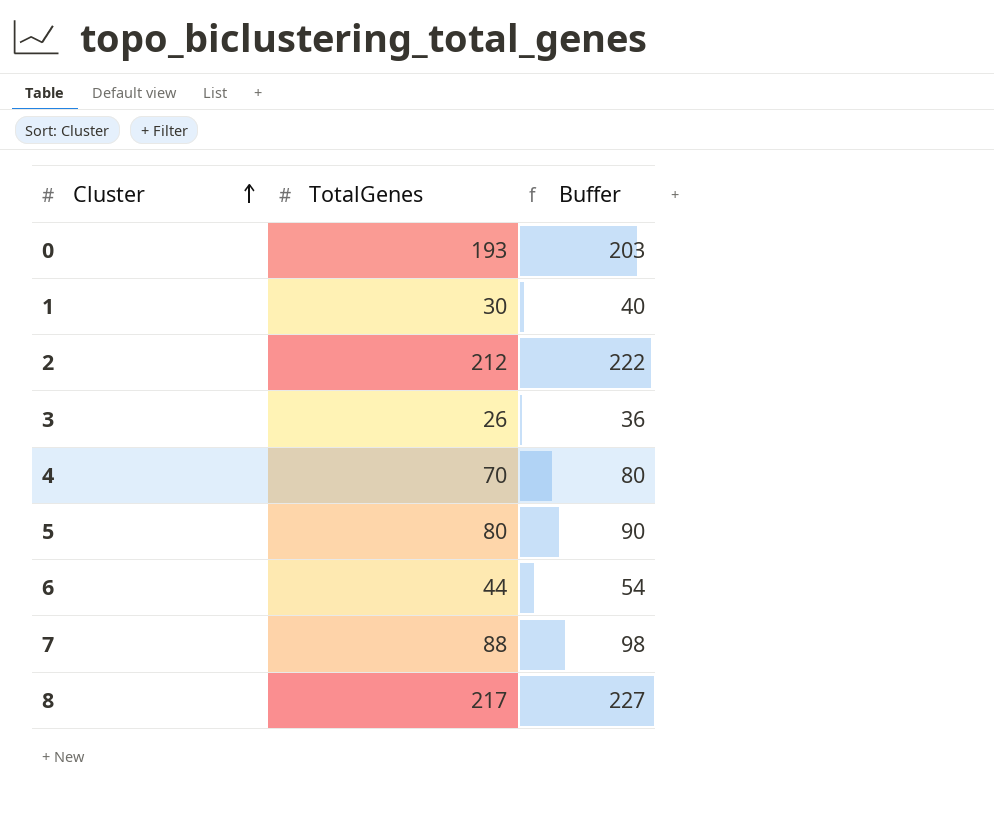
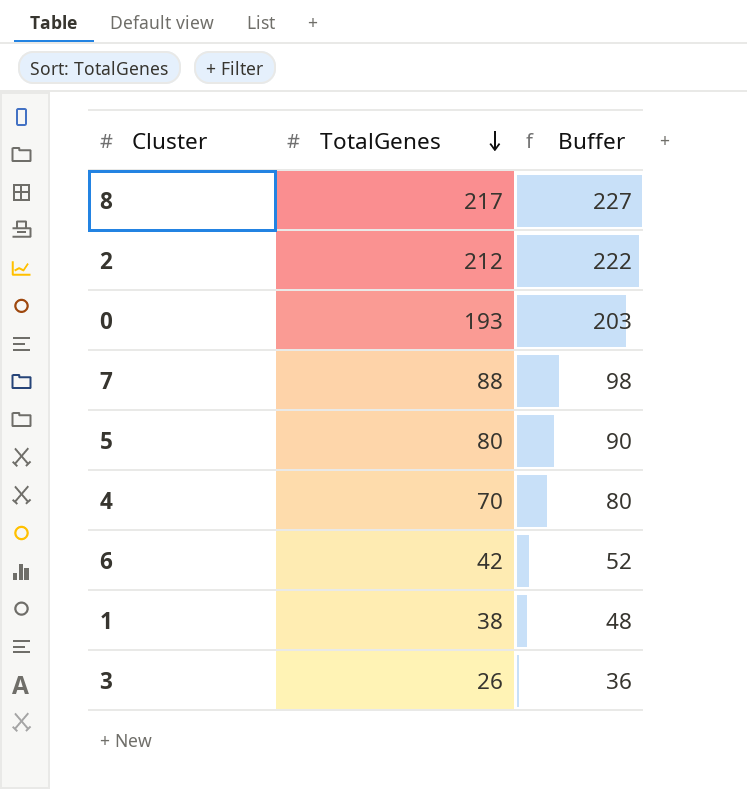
row order: Cluster ascending -> TotalGenes descending
6 | TotalGenes: 44 -> 42
6 | Buffer: 54 -> 52
1 | TotalGenes: 30 -> 38
1 | Buffer: 40 -> 48

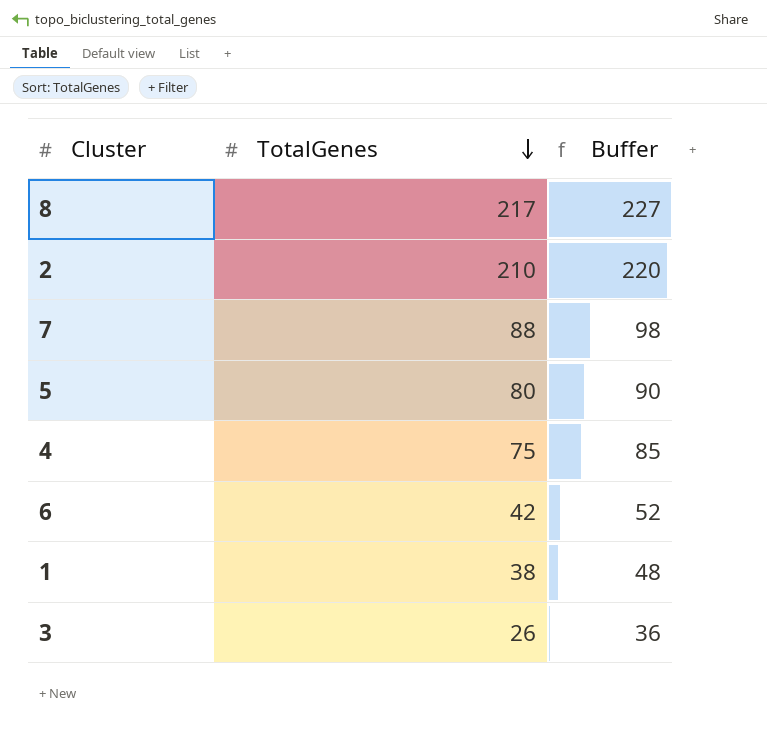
row 0: 193 | 203 -> none
2 | TotalGenes: 212 -> 210
2 | Buffer: 222 -> 220
4 | TotalGenes: 70 -> 75
4 | Buffer: 80 -> 85

